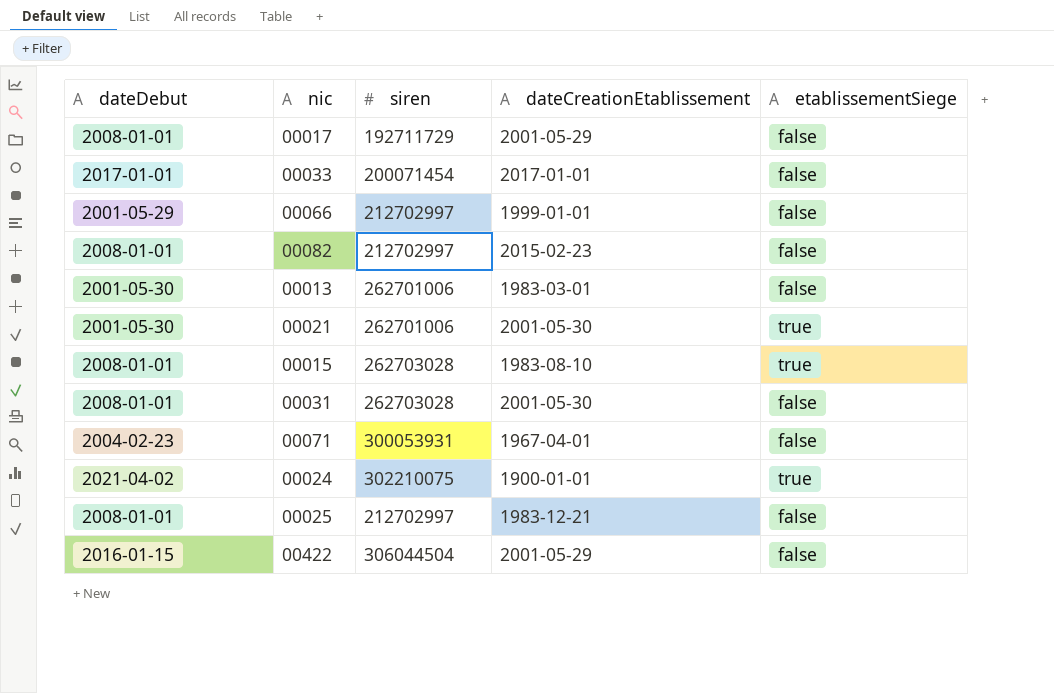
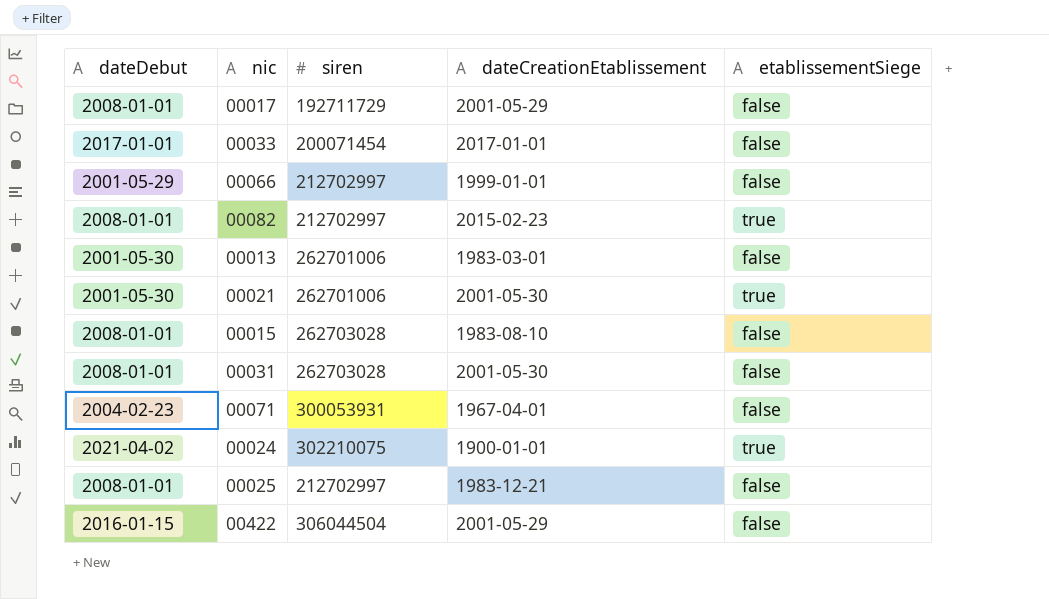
00082 | etablissementSiege: false -> true
00015 | etablissementSiege: true -> false

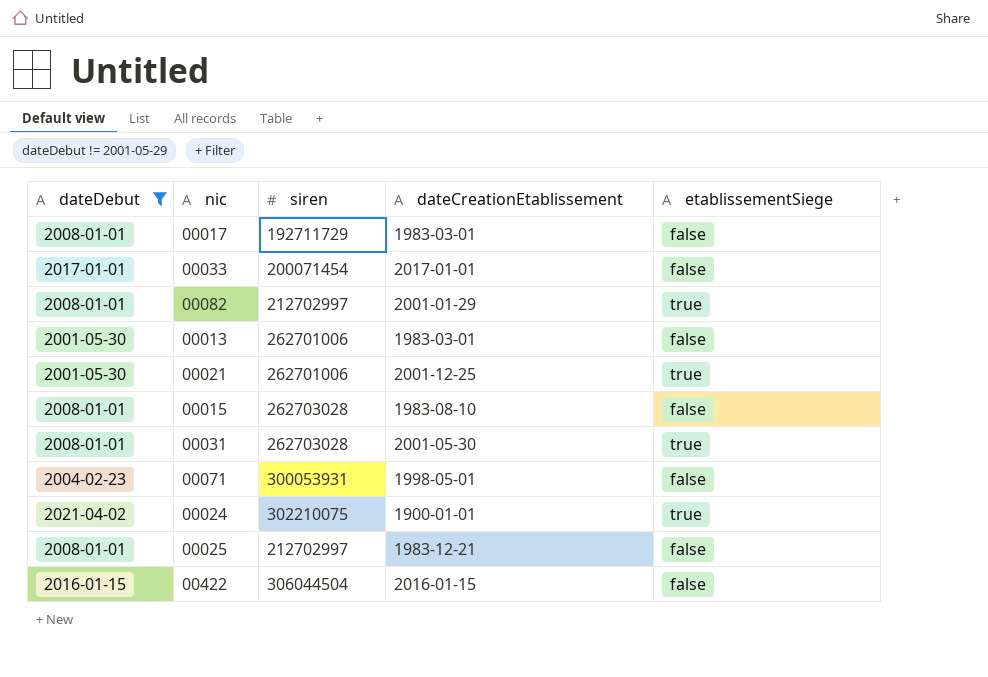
filter: none -> dateDebut != 2001-05-29
00017 | dateCreationEtablissement: 2001-05-29 -> 1983-03-01
00082 | dateCreationEtablissement: 2015-02-23 -> 2001-01-29
00021 | dateCreationEtablissement: 2001-05-30 -> 2001-12-25
00031 | etablissementSiege: false -> true
00071 | dateCreationEtablissement: 1967-04-01 -> 1998-05-01
00422 | dateCreationEtablissement: 2001-05-29 -> 2016-01-15

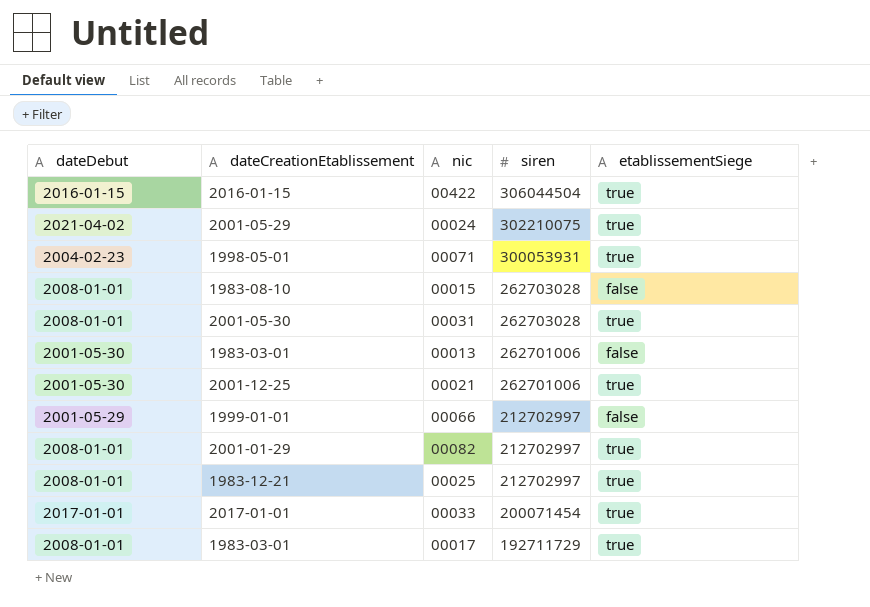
filter: dateDebut != 2001-05-29 -> none
row order: none -> siren descending
column dateCreationEtablissement | position: 4 -> 2
00422 | etablissementSiege: false -> true
00024 | dateCreationEtablissement: 1900-01-01 -> 2001-05-29
00071 | etablissementSiege: false -> true
00025 | etablissementSiege: false -> true
00033 | etablissementSiege: false -> true
00017 | etablissementSiege: false -> true

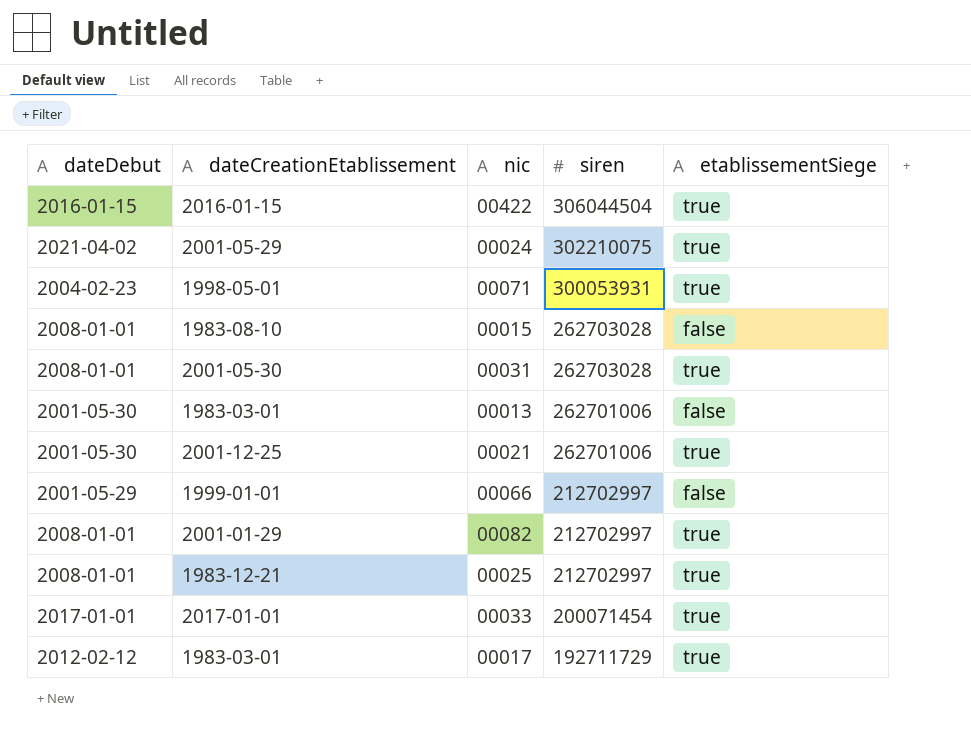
00017 | dateDebut: 2008-01-01 -> 2012-02-12

